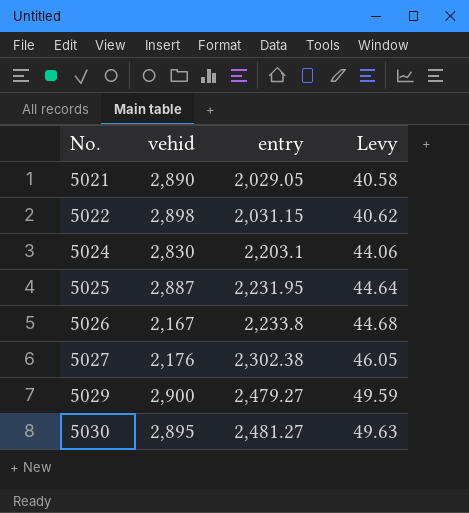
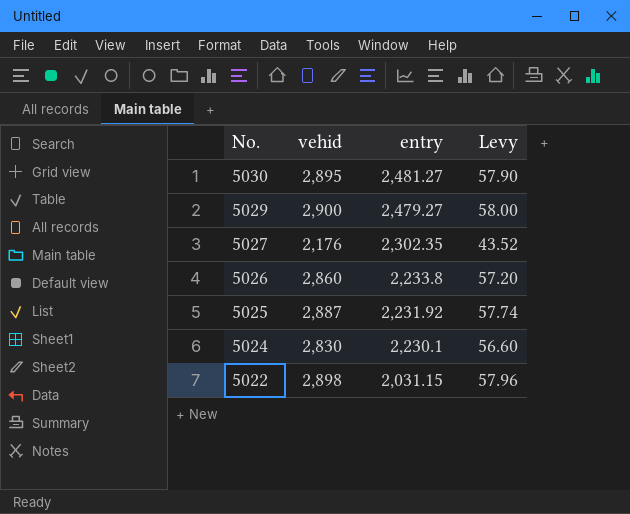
row order: No. ascending -> No. descending
column Levy | formula: [entry] * 0.02 -> [vehid] * 0.02
row 5021: 2,890 | 2,029.05 | 40.58 -> none
5027 | entry: 2,302.38 -> 2,302.35
5026 | vehid: 2,167 -> 2,860
5025 | entry: 2,231.95 -> 2,231.92
5024 | entry: 2,203.1 -> 2,230.1

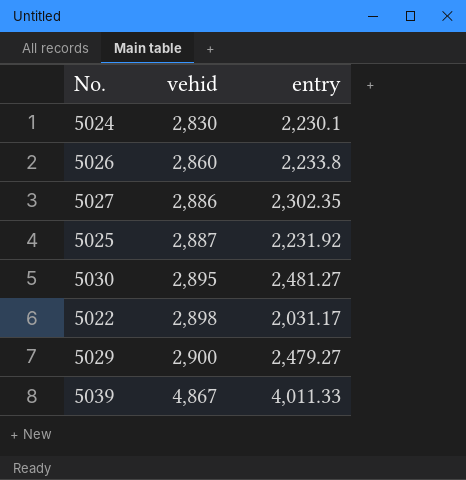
row order: No. descending -> vehid ascending
column Levy | formula: [vehid] * 0.02 -> none
5027 | vehid: 2,176 -> 2,886
5022 | entry: 2,031.15 -> 2,031.17
row 5039: none -> 4,867 | 4,011.33

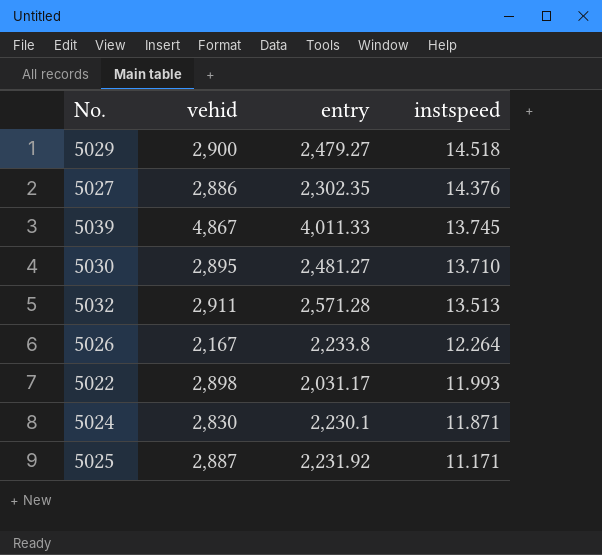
row order: vehid ascending -> instspeed descending
column instspeed | position: none -> 4
row 5032: none -> 2,911 | 2,571.28 | 13.513
5026 | vehid: 2,860 -> 2,167

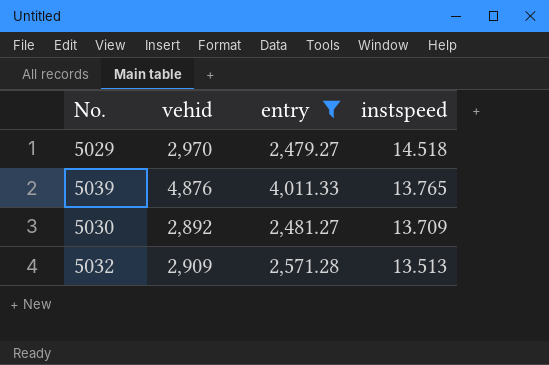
filter: none -> entry >= 2,479.27
5029 | vehid: 2,900 -> 2,970
5039 | vehid: 4,867 -> 4,876
5039 | instspeed: 13.745 -> 13.765
5030 | vehid: 2,895 -> 2,892
5030 | instspeed: 13.710 -> 13.709
5032 | vehid: 2,911 -> 2,909

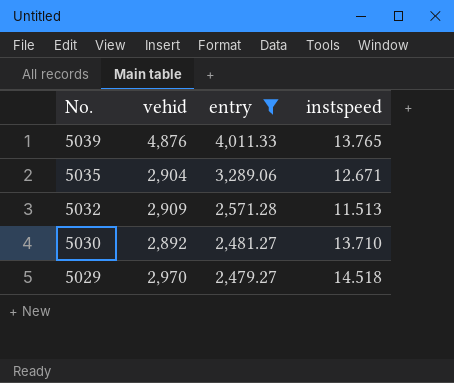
row order: instspeed descending -> No. descending
row 5035: none -> 2,904 | 3,289.06 | 12.671
5032 | instspeed: 13.513 -> 11.513
5030 | instspeed: 13.709 -> 13.710

